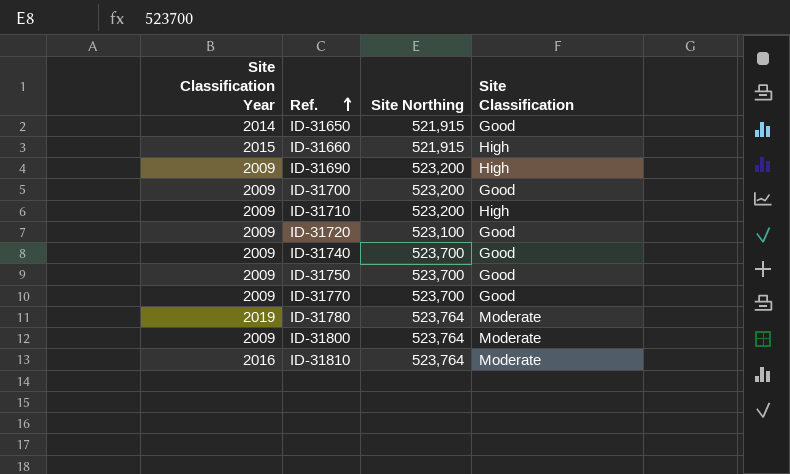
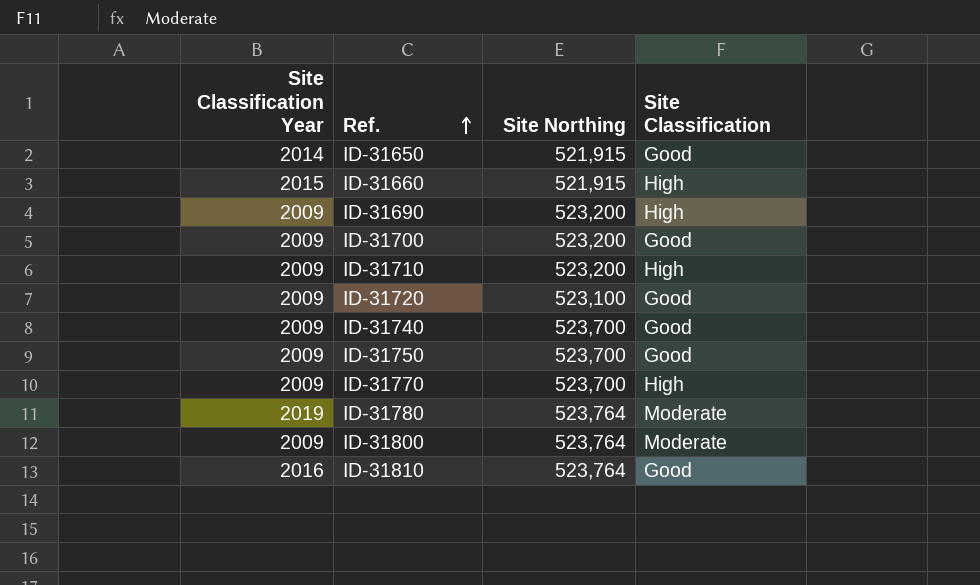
ID-31770 | Site Classification: Good -> High
ID-31810 | Site Classification: Moderate -> Good

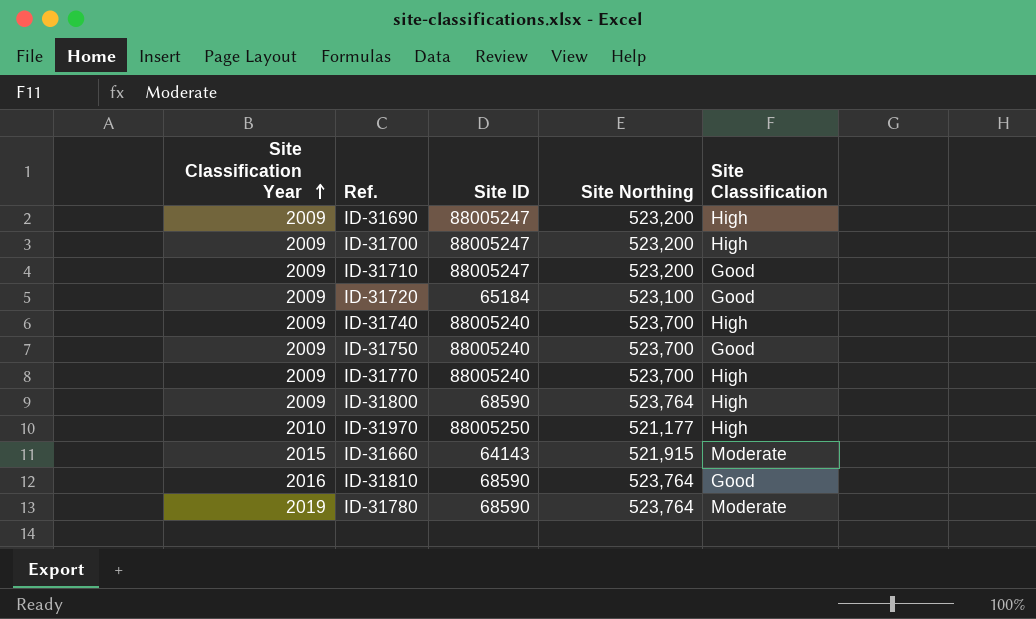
row order: Ref. ascending -> Site Classification Year ascending
column Site ID | position: none -> 3
row ID-31650: 2014 | 521,915 | Good -> none
ID-31700 | Site Classification: Good -> High
ID-31710 | Site Classification: High -> Good
ID-31740 | Site Classification: Good -> High
ID-31800 | Site Classification: Moderate -> High
row ID-31970: none -> 2010 | 88005250 | 521,177 | High
ID-31660 | Site Classification: High -> Moderate

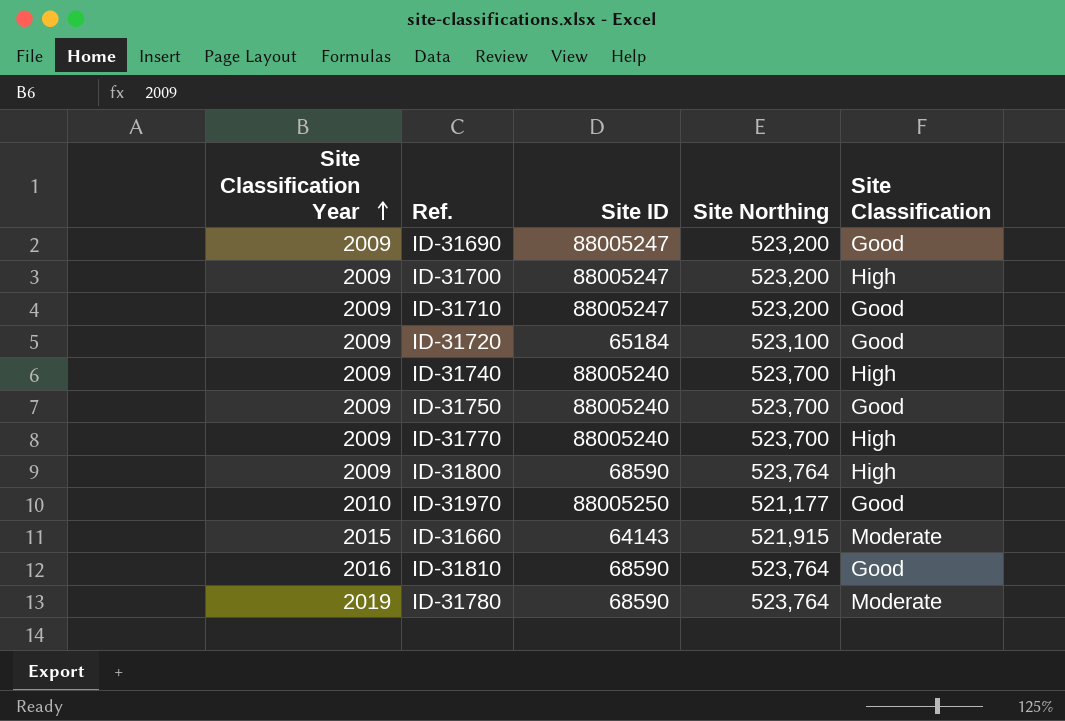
ID-31690 | Site Classification: High -> Good
ID-31970 | Site Classification: High -> Good

